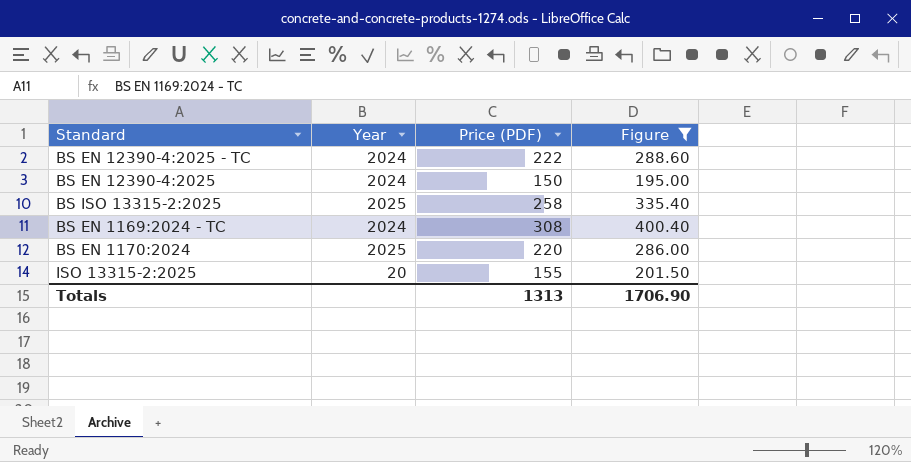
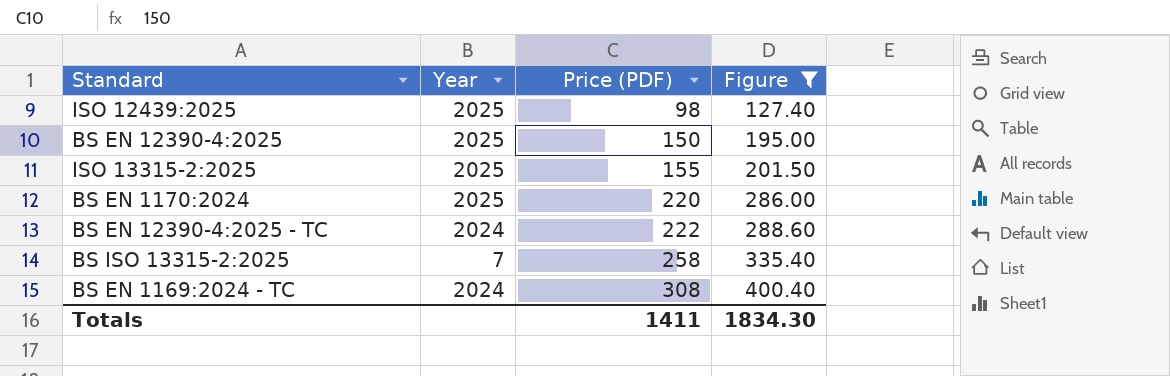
row order: none -> Price (PDF) ascending
row ISO 12439:2025: none -> 2025 | 98 | 127.40
BS EN 12390-4:2025 | Year: 2024 -> 2025
ISO 13315-2:2025 | Year: 20 -> 2025
BS ISO 13315-2:2025 | Year: 2025 -> 7
Totals | Price (PDF): 1313 -> 1411
Totals | Figure: 1706.90 -> 1834.30

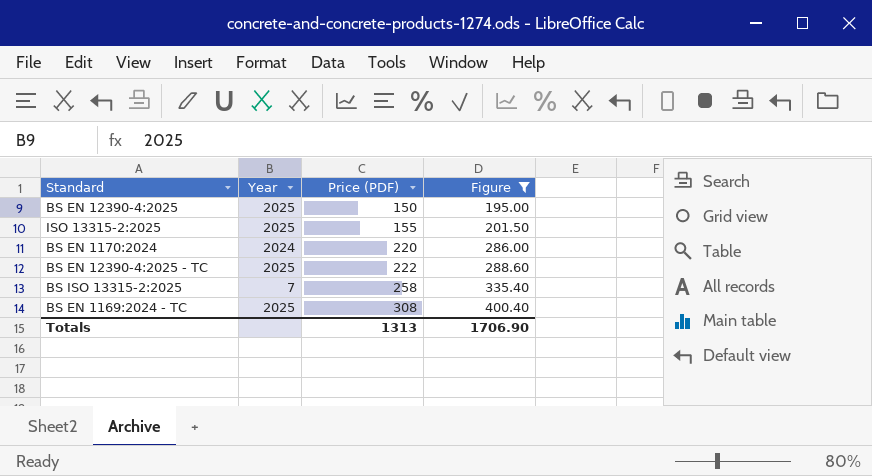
row ISO 12439:2025: 2025 | 98 | 127.40 -> none
BS EN 1170:2024 | Year: 2025 -> 2024
BS EN 12390-4:2025 - TC | Year: 2024 -> 2025
BS EN 1169:2024 - TC | Year: 2024 -> 2025
Totals | Price (PDF): 1411 -> 1313
Totals | Figure: 1834.30 -> 1706.90

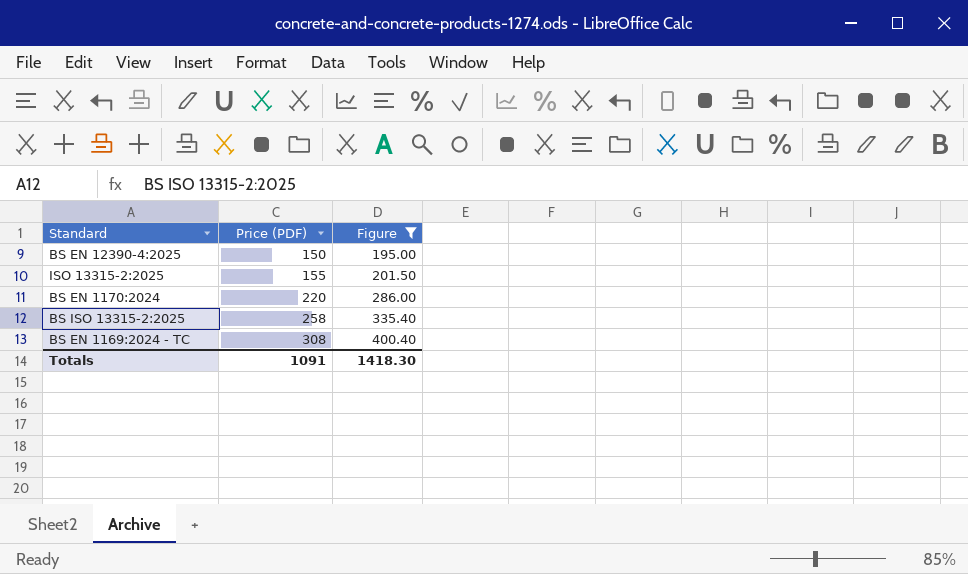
column Year | position: 2 -> none
row BS EN 12390-4:2025 - TC: 2025 | 222 | 288.60 -> none
Totals | Price (PDF): 1313 -> 1091
Totals | Figure: 1706.90 -> 1418.30

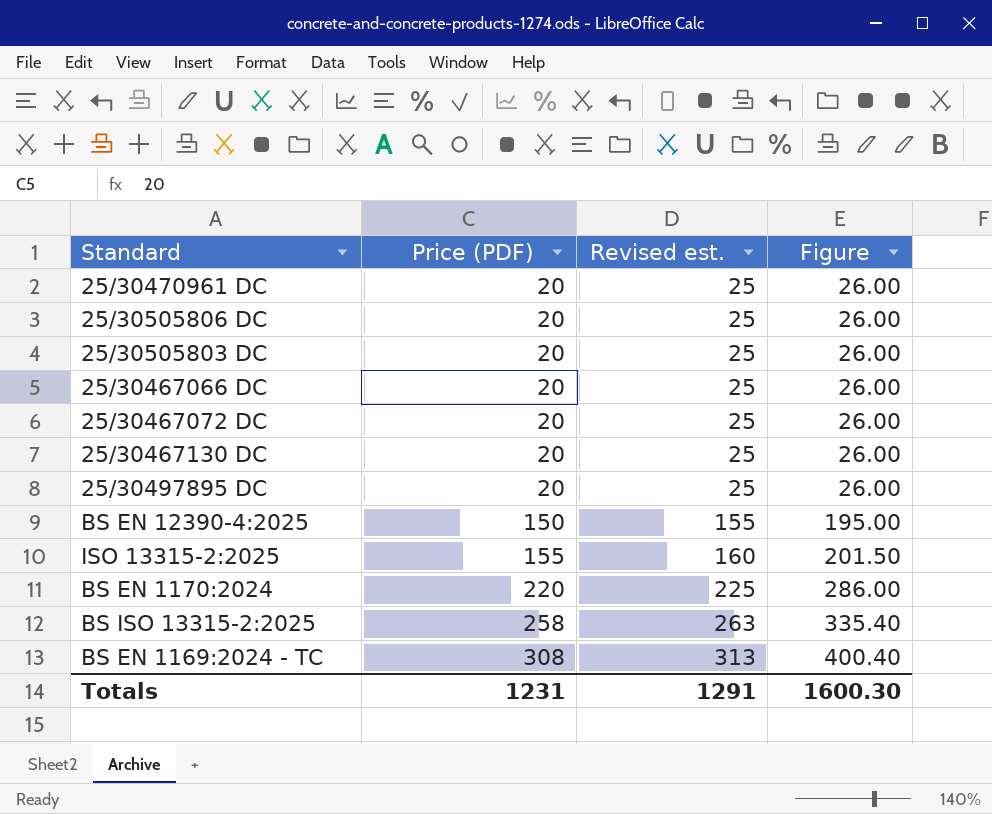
filter: Figure != 26.00 -> none
column Revised est. | formula: none -> [Price (PDF)] + 5
Totals | Price (PDF): 1091 -> 1231
Totals | Figure: 1418.30 -> 1600.30

